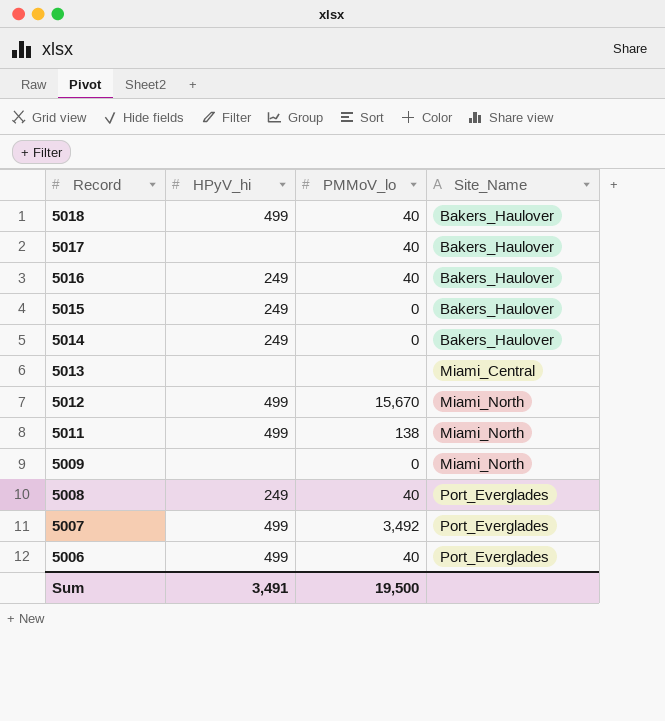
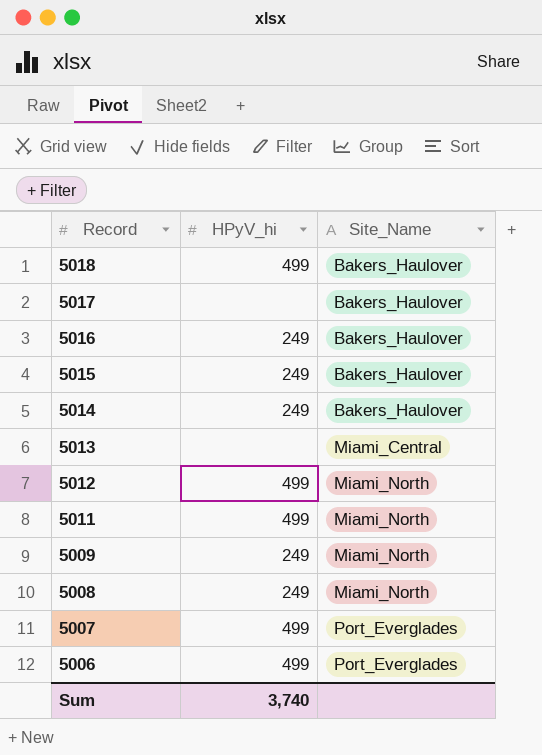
column PMMoV_lo | position: 3 -> none
5009 | HPyV_hi: none -> 249
5008 | Site_Name: Port_Everglades -> Miami_North
Sum | HPyV_hi: 3,491 -> 3,740

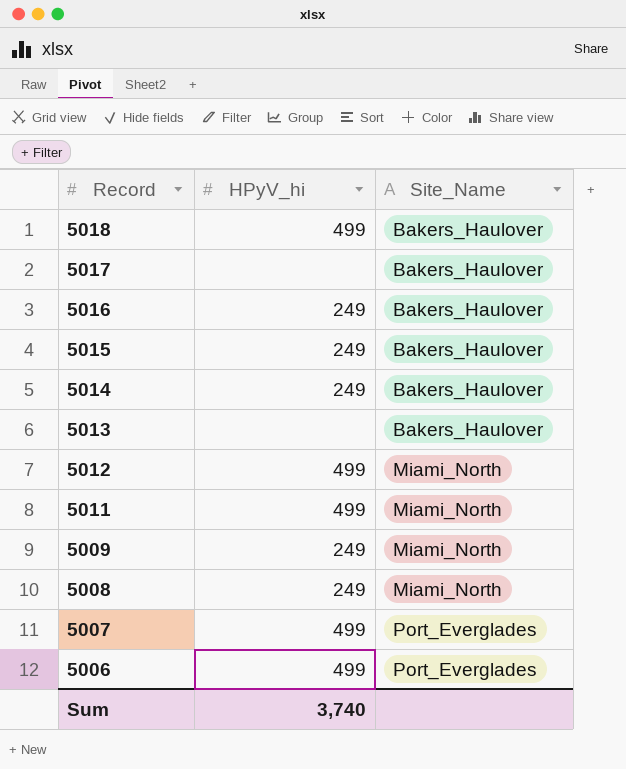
5013 | Site_Name: Miami_Central -> Bakers_Haulover

